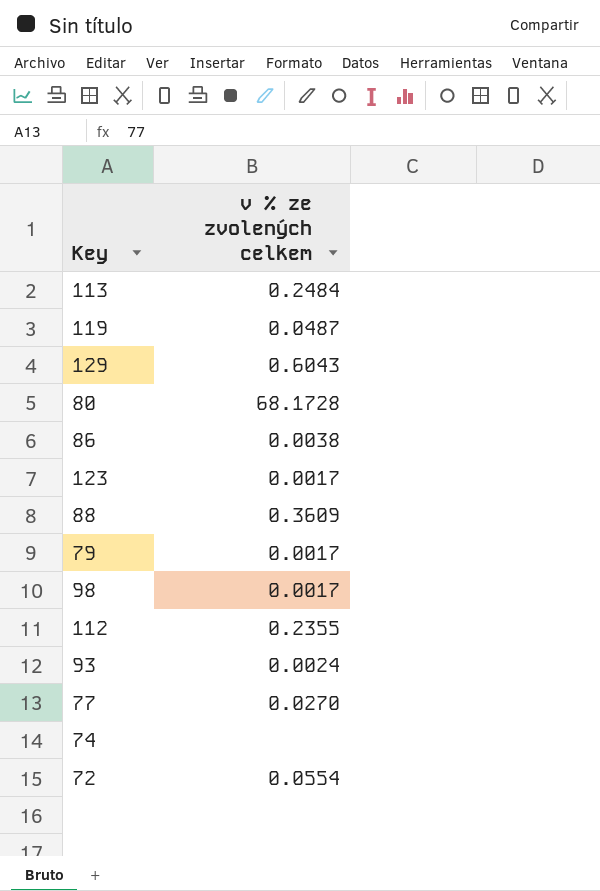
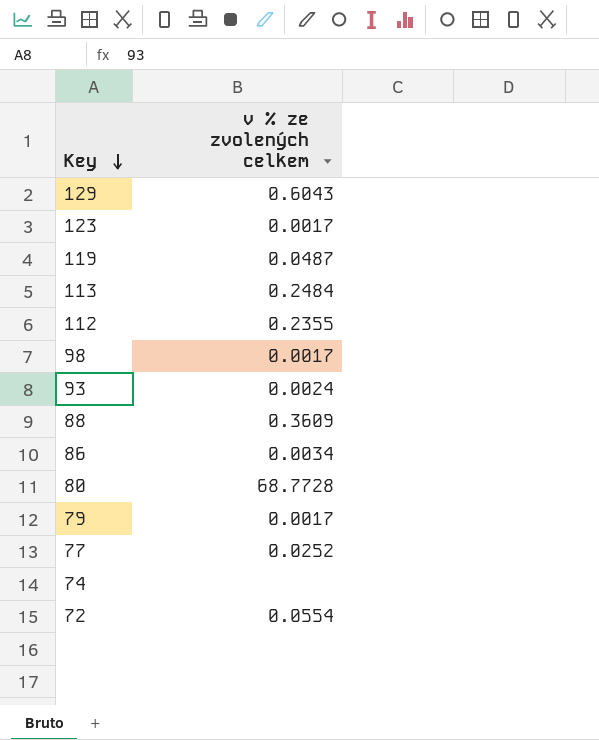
row order: none -> Key descending
86 | v % ze zvolených celkem: 0.0038 -> 0.0034
80 | v % ze zvolených celkem: 68.1728 -> 68.7728
77 | v % ze zvolených celkem: 0.0270 -> 0.0252

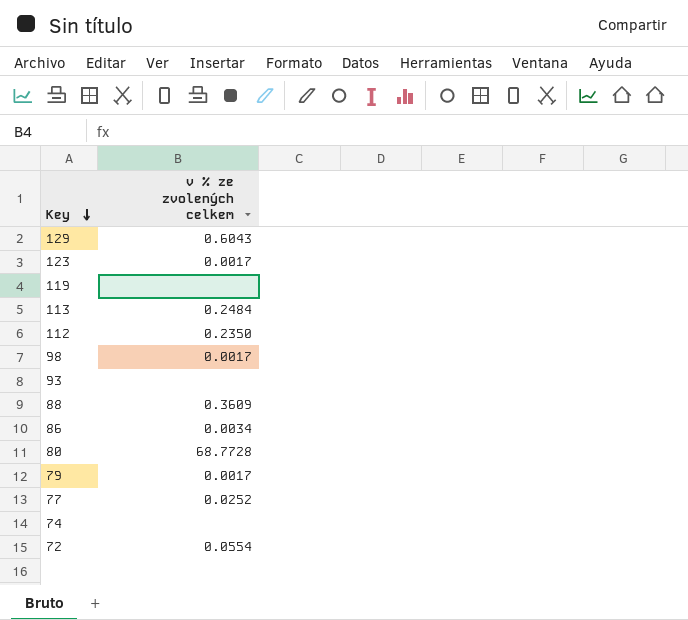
119 | v % ze zvolených celkem: 0.0487 -> none
112 | v % ze zvolených celkem: 0.2355 -> 0.2350
93 | v % ze zvolených celkem: 0.0024 -> none

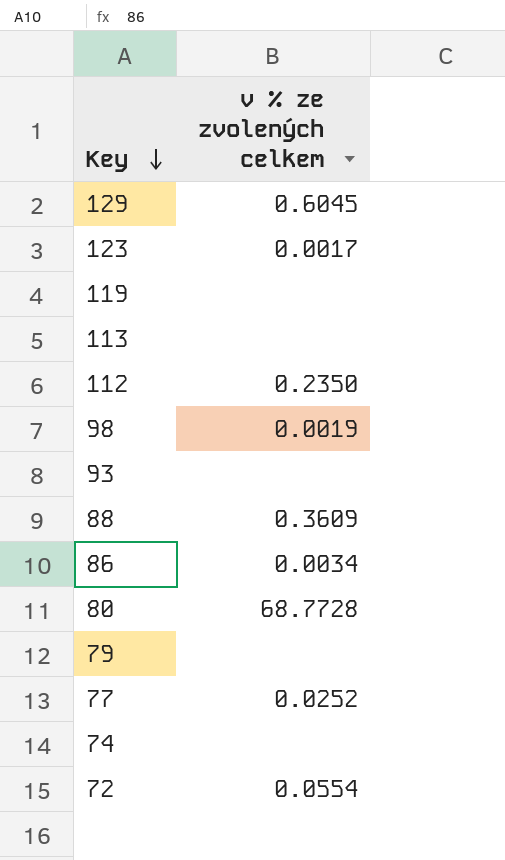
129 | v % ze zvolených celkem: 0.6043 -> 0.6045
113 | v % ze zvolených celkem: 0.2484 -> none
98 | v % ze zvolených celkem: 0.0017 -> 0.0019
79 | v % ze zvolených celkem: 0.0017 -> none

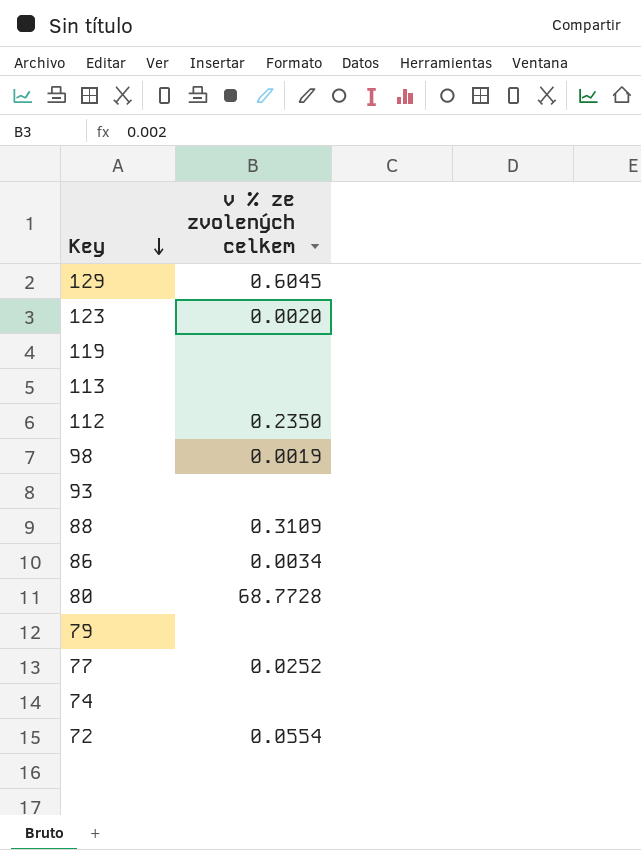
123 | v % ze zvolených celkem: 0.0017 -> 0.0020
88 | v % ze zvolených celkem: 0.3609 -> 0.3109

